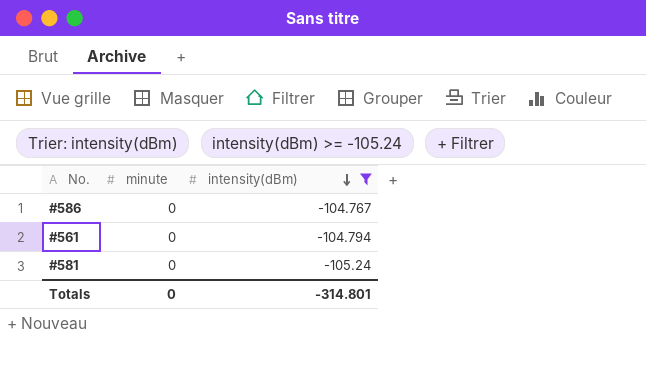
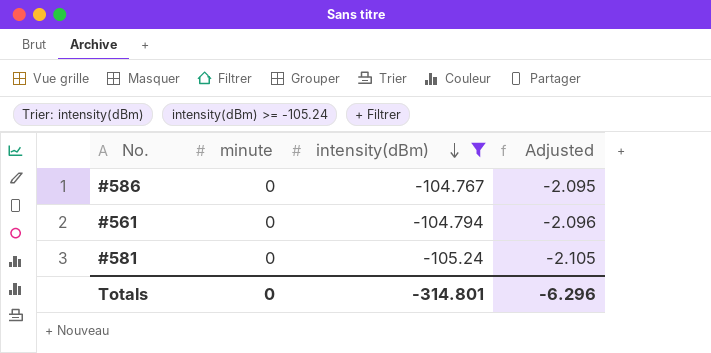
column Adjusted | formula: none -> [intensity(dBm)] * 0.02

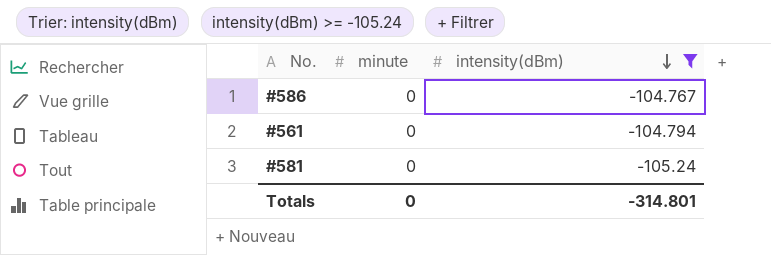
column Adjusted | formula: [intensity(dBm)] * 0.02 -> none

